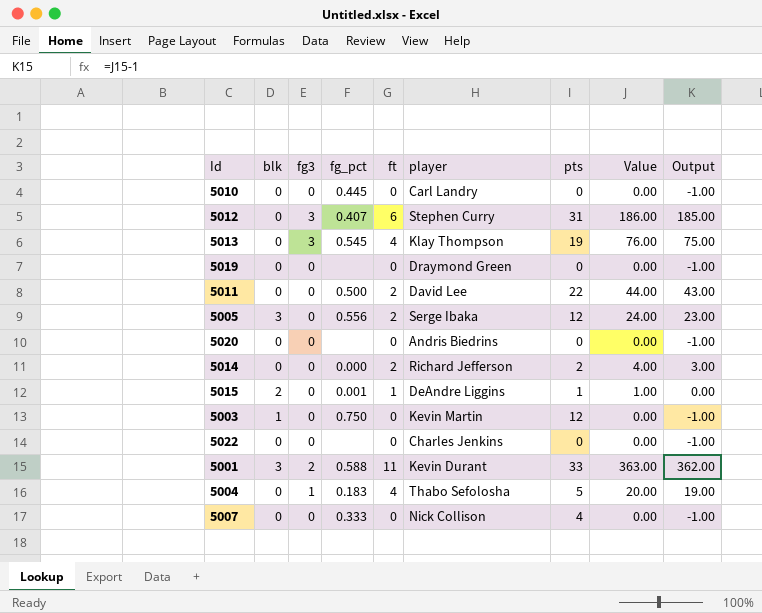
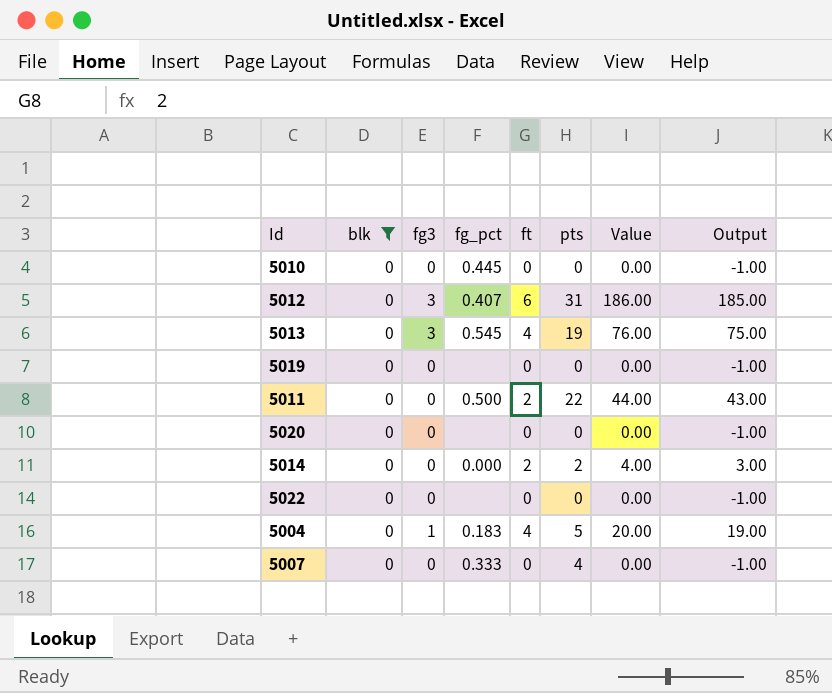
filter: none -> blk = 0
column player | position: 6 -> none

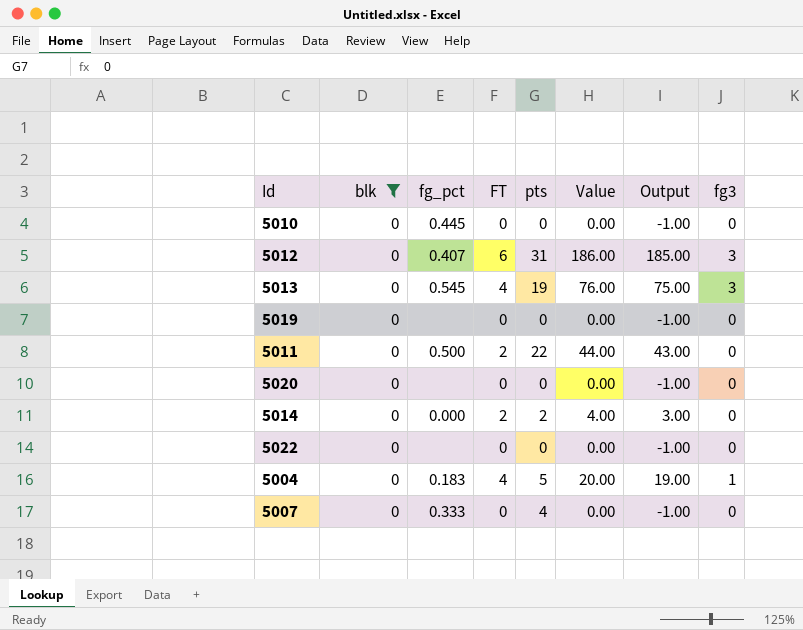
column name: ft -> FT
column fg3 | position: 3 -> 8

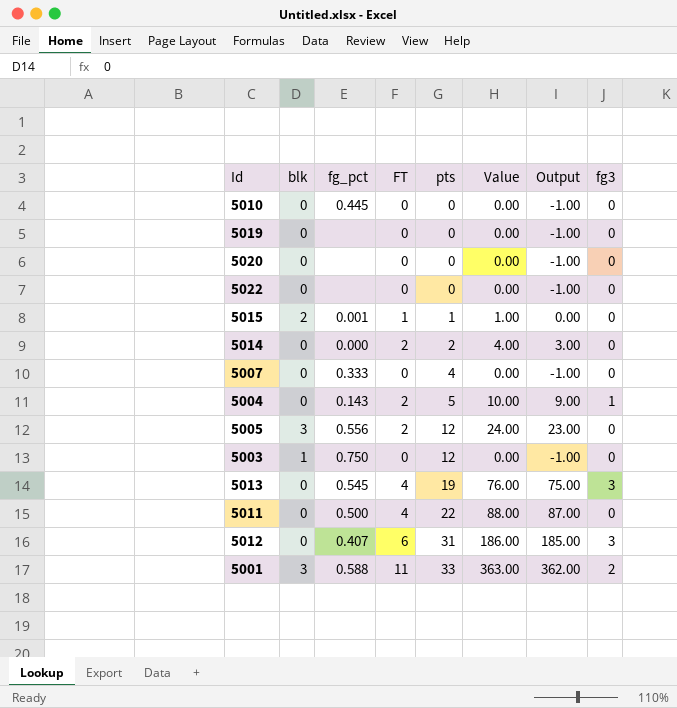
filter: blk = 0 -> none
row order: none -> pts ascending
5004 | fg_pct: 0.183 -> 0.143
5004 | FT: 4 -> 2
5004 | Value: 20.00 -> 10.00
5004 | Output: 19.00 -> 9.00
5011 | FT: 2 -> 4
5011 | Value: 44.00 -> 88.00
5011 | Output: 43.00 -> 87.00

